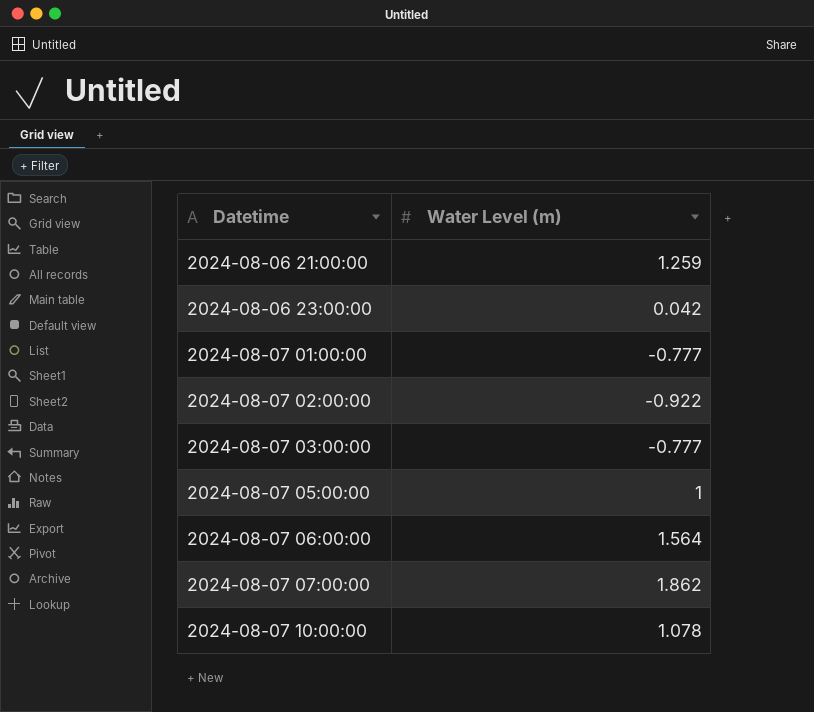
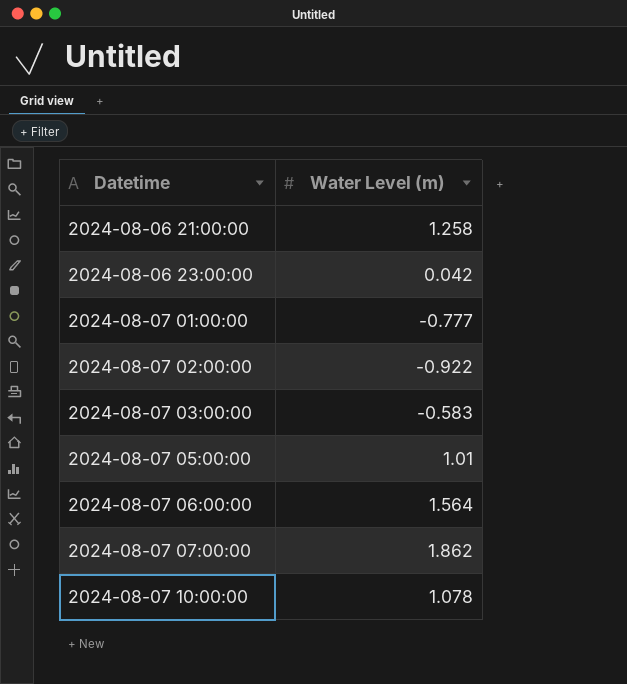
2024-08-06 21:00:00 | Water Level (m): 1.259 -> 1.258
2024-08-07 03:00:00 | Water Level (m): -0.777 -> -0.583
2024-08-07 05:00:00 | Water Level (m): 1 -> 1.01

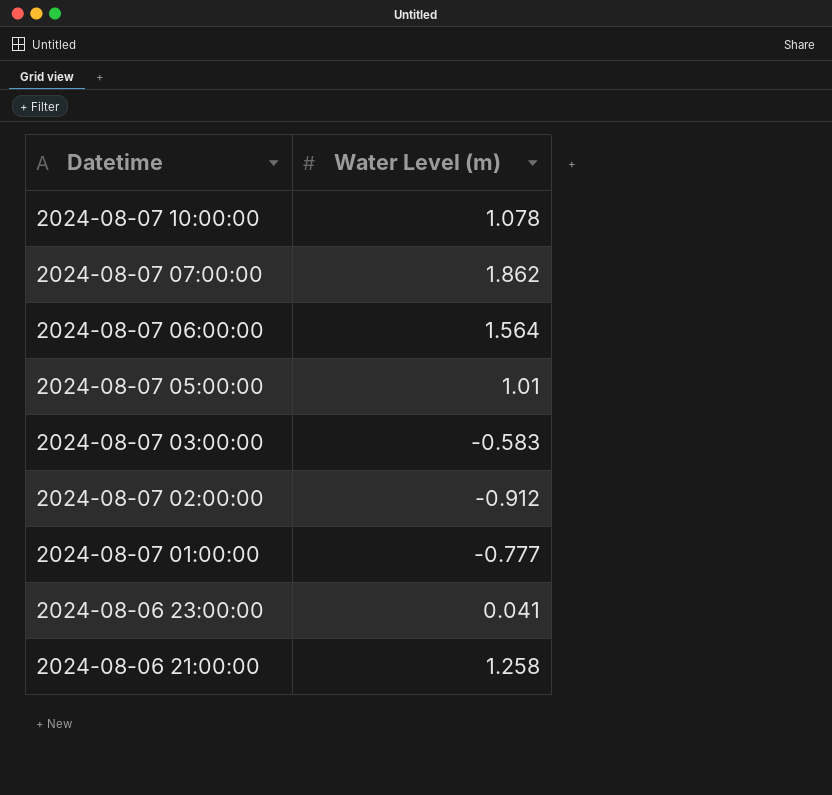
row order: Datetime ascending -> Datetime descending
2024-08-07 02:00:00 | Water Level (m): -0.922 -> -0.912
2024-08-06 23:00:00 | Water Level (m): 0.042 -> 0.041

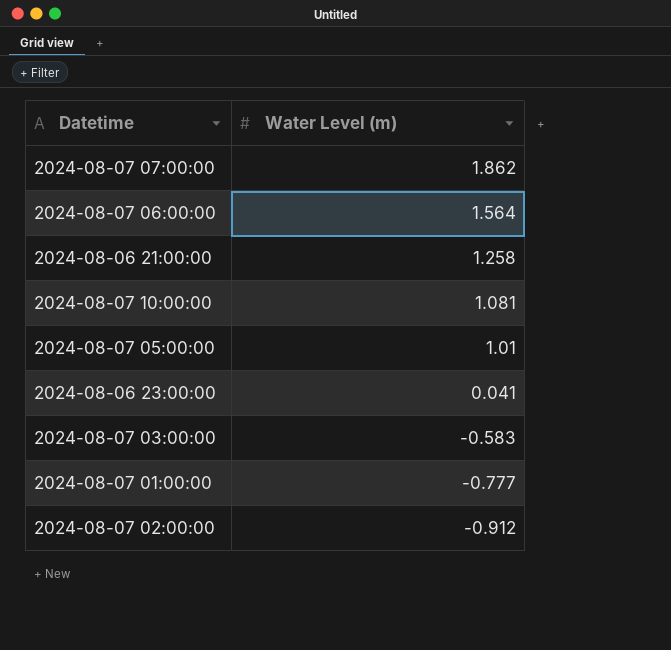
row order: Datetime descending -> Water Level (m) descending
2024-08-07 10:00:00 | Water Level (m): 1.078 -> 1.081

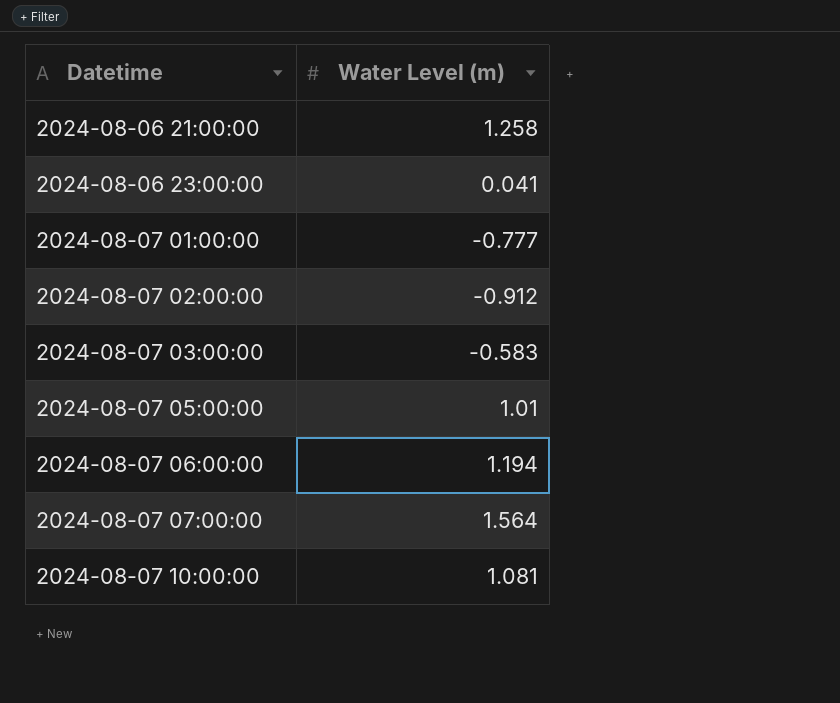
row order: Water Level (m) descending -> Datetime ascending
2024-08-07 06:00:00 | Water Level (m): 1.564 -> 1.194
2024-08-07 07:00:00 | Water Level (m): 1.862 -> 1.564

